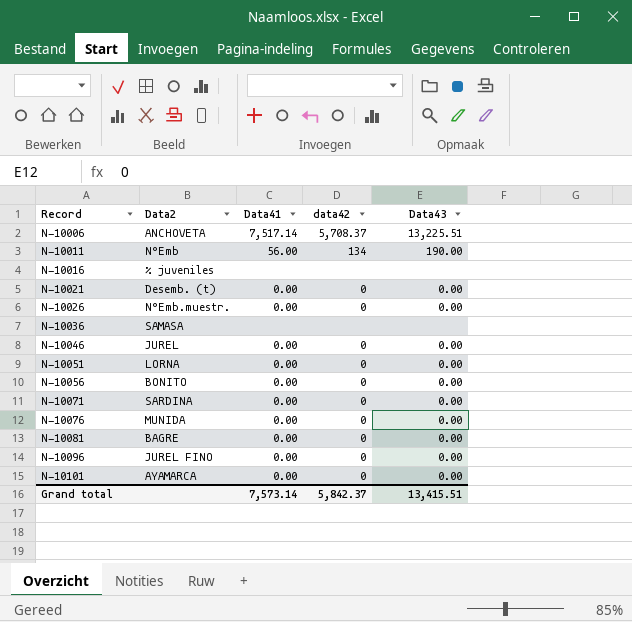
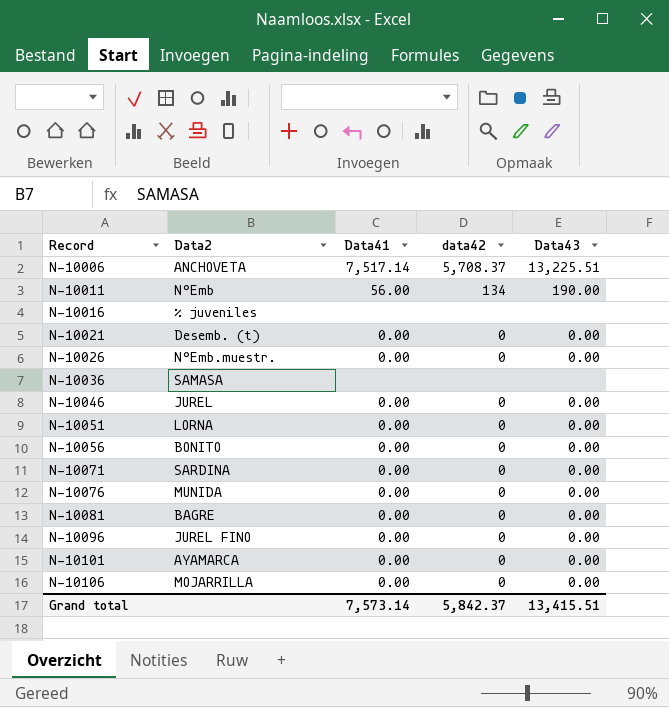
row N-10106: none -> MOJARRILLA | 0.00 | 0 | 0.00

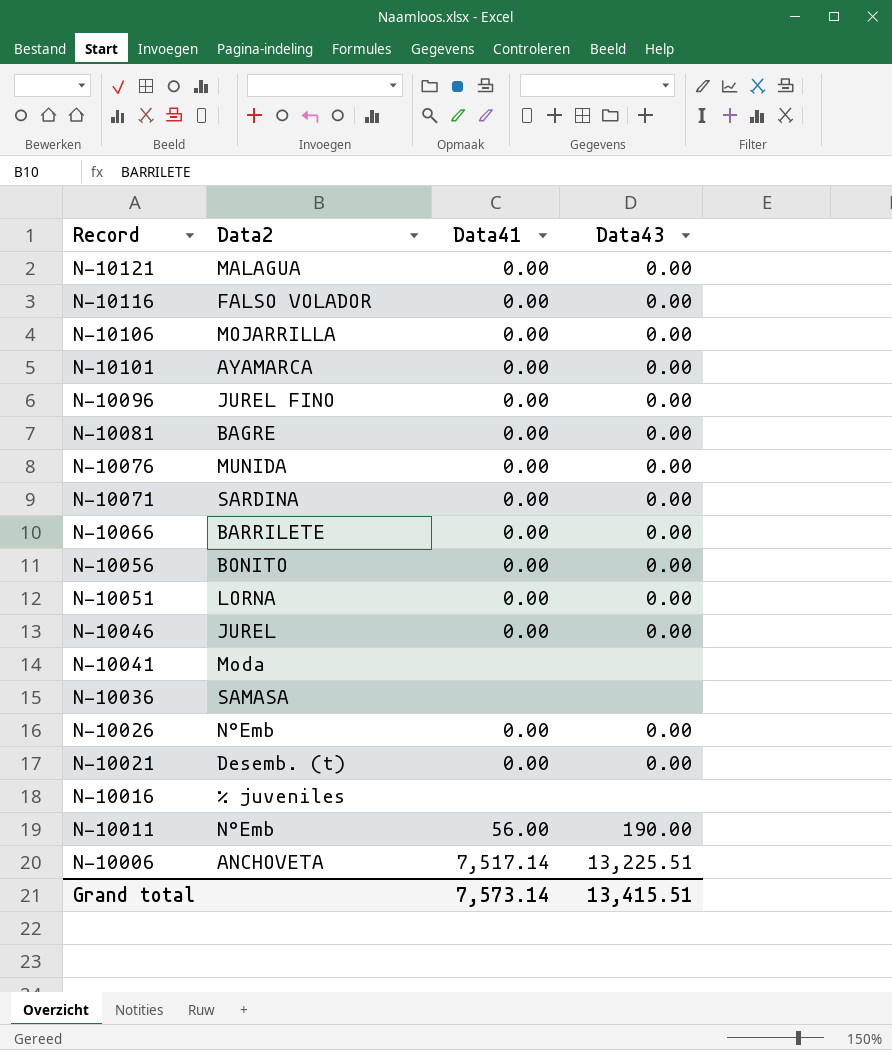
row order: Record ascending -> Record descending
column data42 | position: 4 -> none
row N-10121: none -> MALAGUA | 0.00 | 0.00
row N-10116: none -> FALSO VOLADOR | 0.00 | 0.00
row N-10066: none -> BARRILETE | 0.00 | 0.00
row N-10041: none -> Moda | none | none
N-10026 | Data2: N°Emb.muestr. -> N°Emb

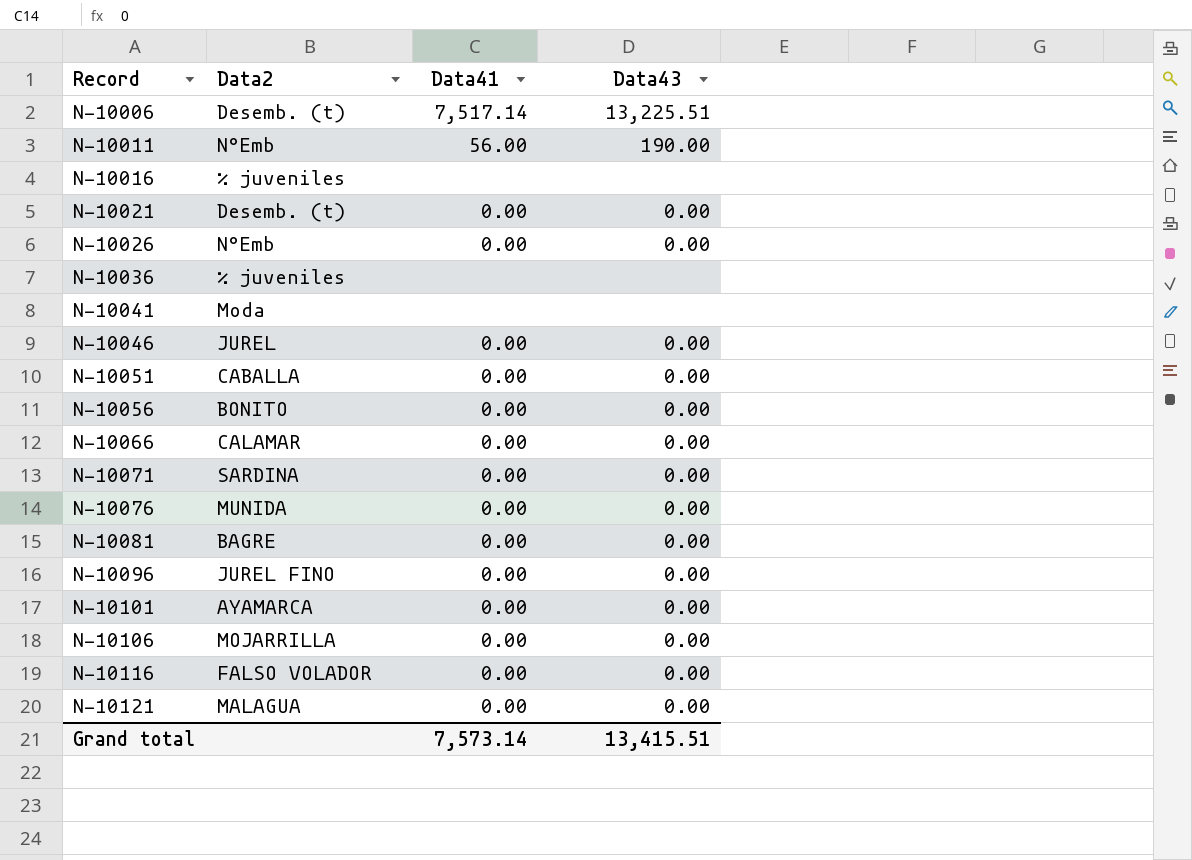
row order: Record descending -> Record ascending
N-10006 | Data2: ANCHOVETA -> Desemb. (t)
N-10036 | Data2: SAMASA -> % juveniles
N-10051 | Data2: LORNA -> CABALLA
N-10066 | Data2: BARRILETE -> CALAMAR

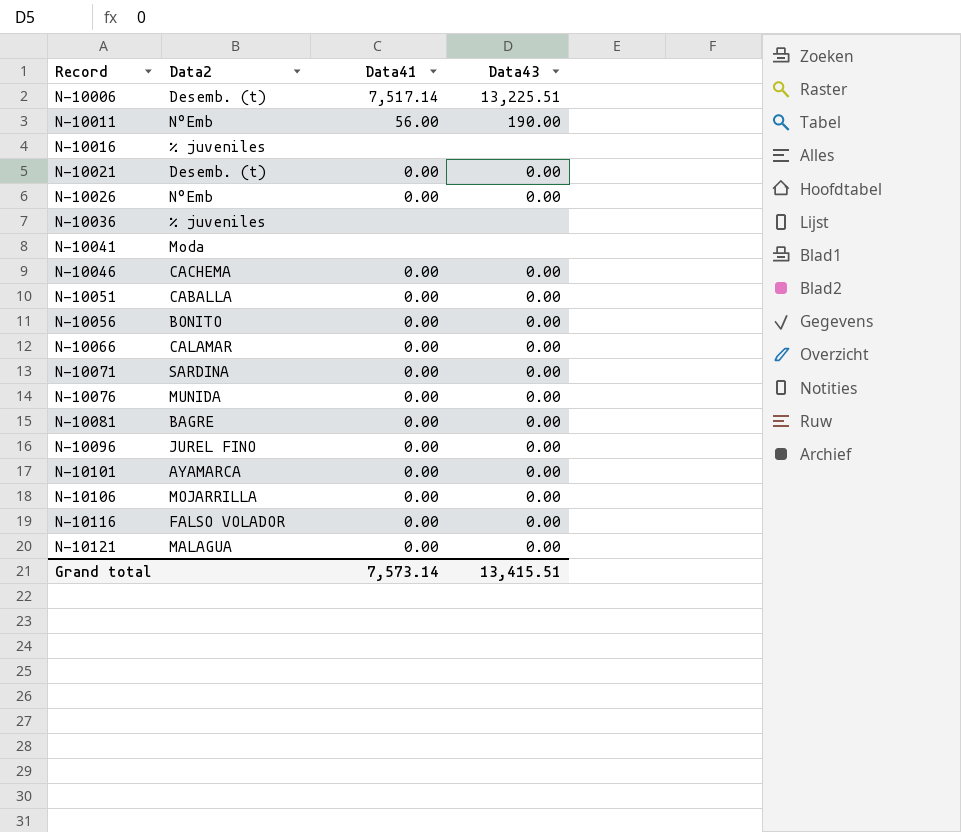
N-10046 | Data2: JUREL -> CACHEMA

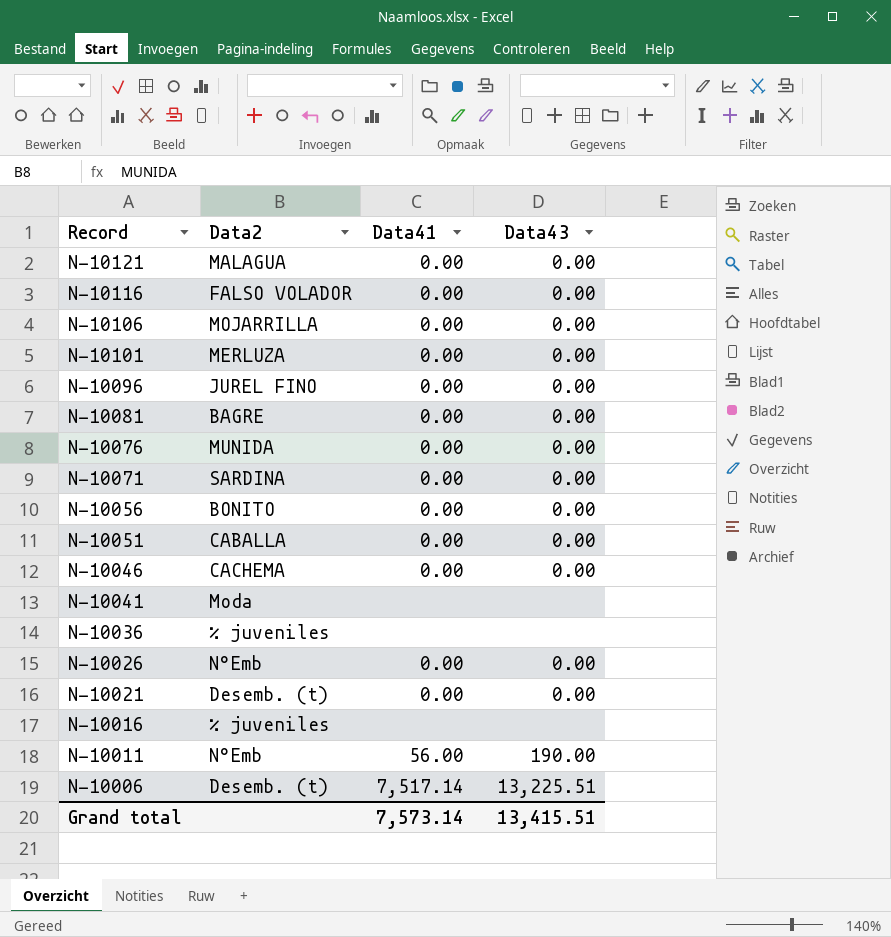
row order: Record ascending -> Record descending
row N-10066: CALAMAR | 0.00 | 0.00 -> none
N-10101 | Data2: AYAMARCA -> MERLUZA

